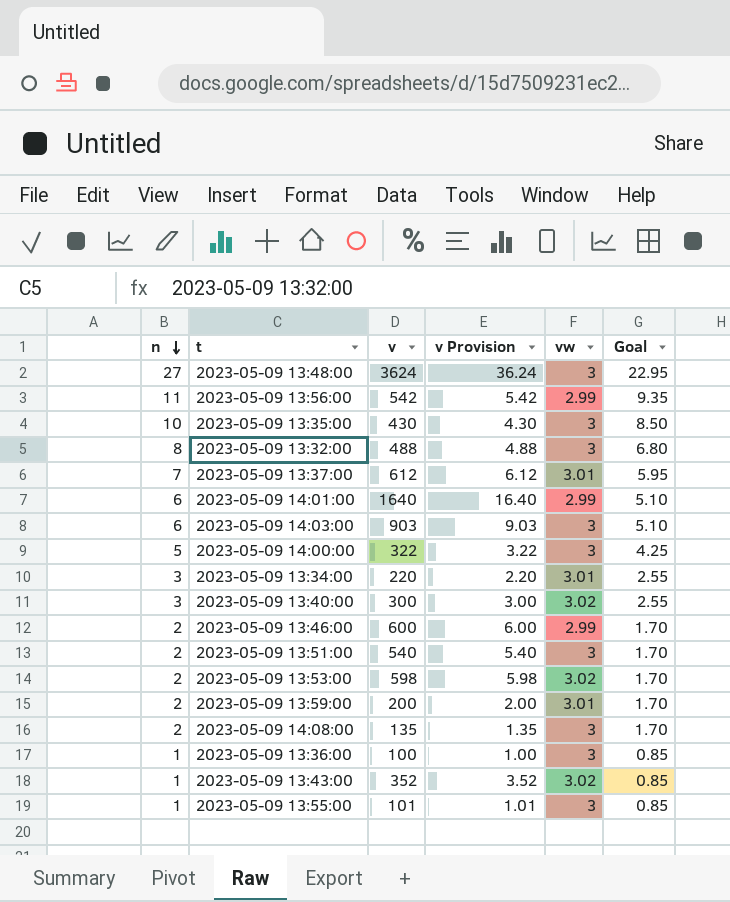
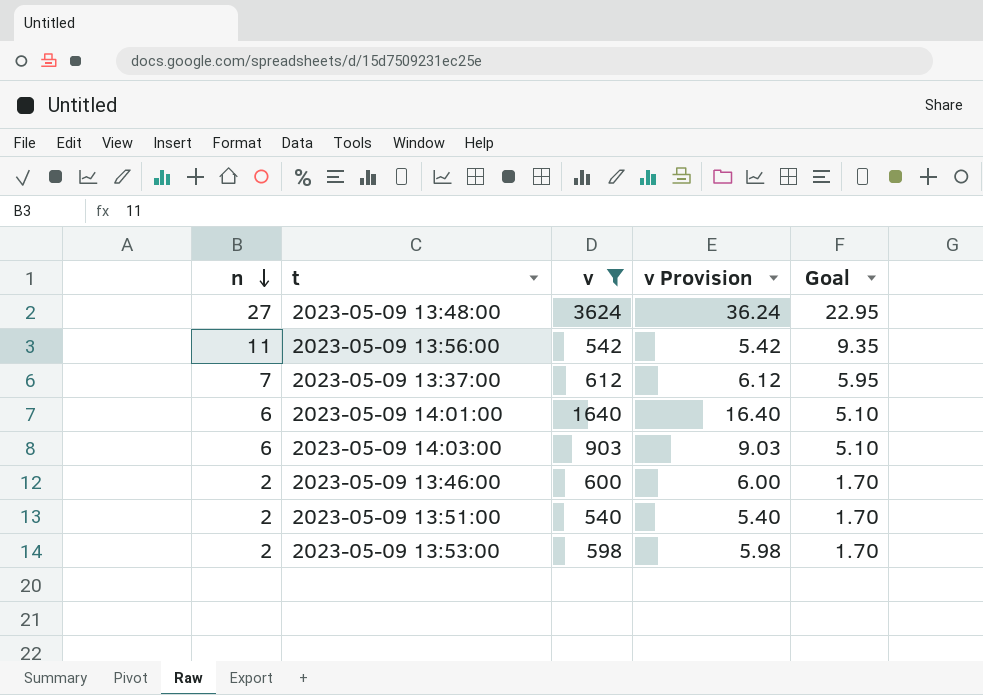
filter: none -> v >= 540
column vw | position: 5 -> none

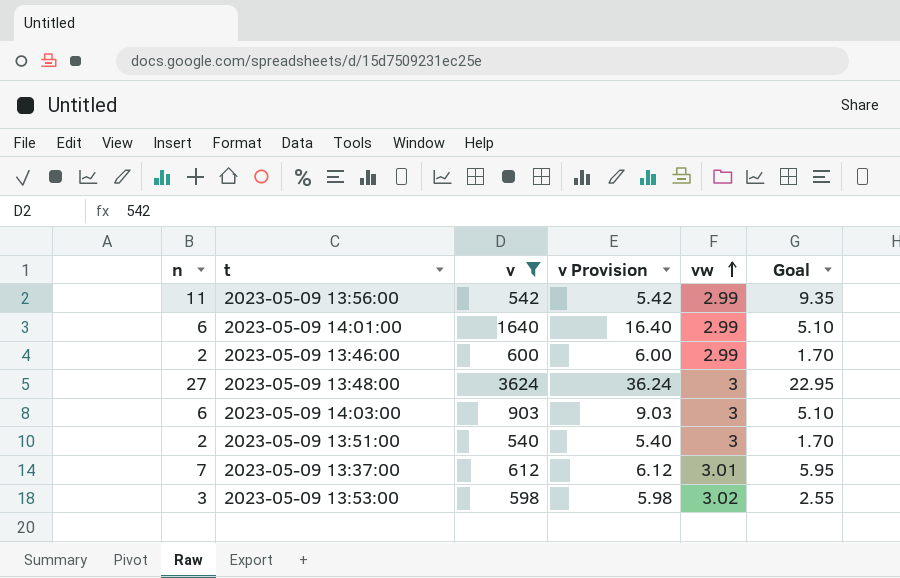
row order: n descending -> vw ascending
column vw | position: none -> 5
2023-05-09 13:53:00 | n: 2 -> 3
2023-05-09 13:53:00 | Goal: 1.70 -> 2.55

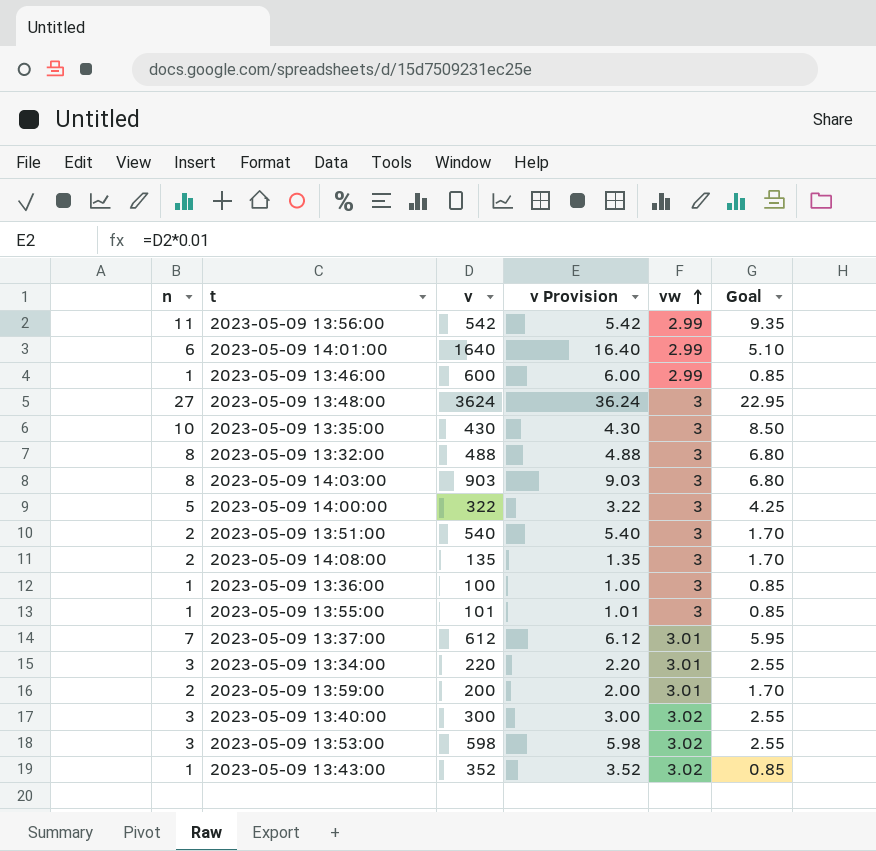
filter: v >= 540 -> none
2023-05-09 13:46:00 | n: 2 -> 1
2023-05-09 13:46:00 | Goal: 1.70 -> 0.85
2023-05-09 14:03:00 | n: 6 -> 8
2023-05-09 14:03:00 | Goal: 5.10 -> 6.80

